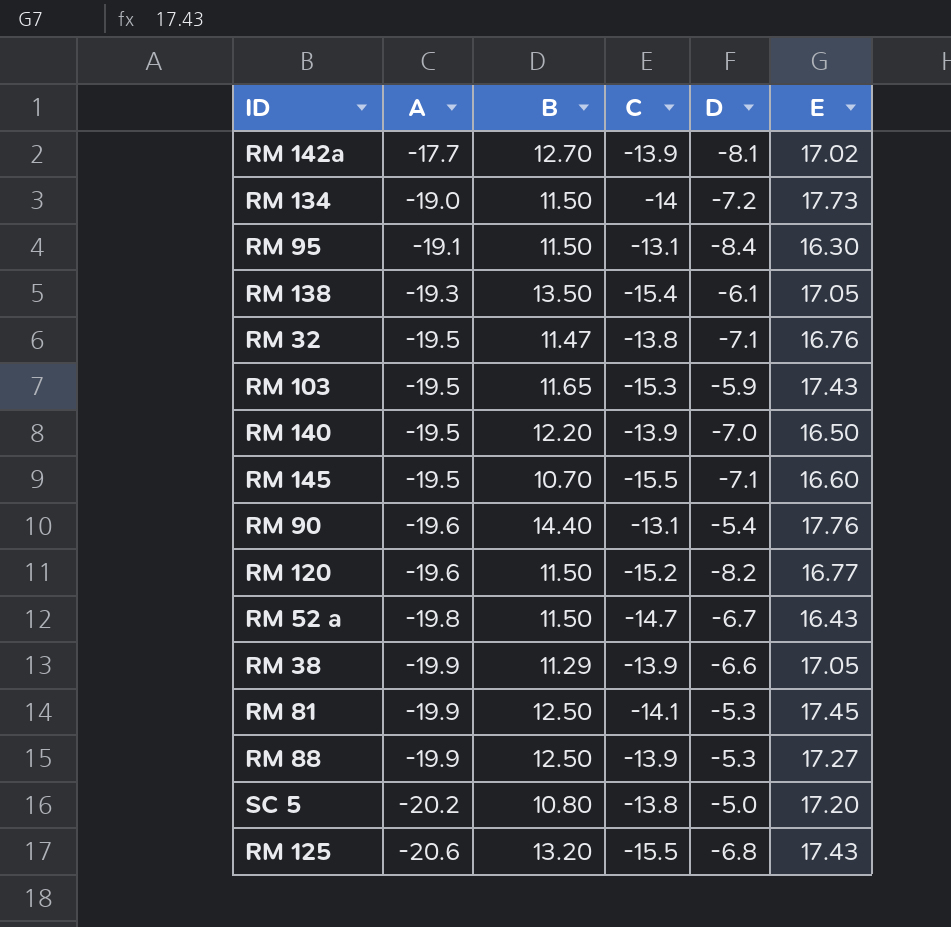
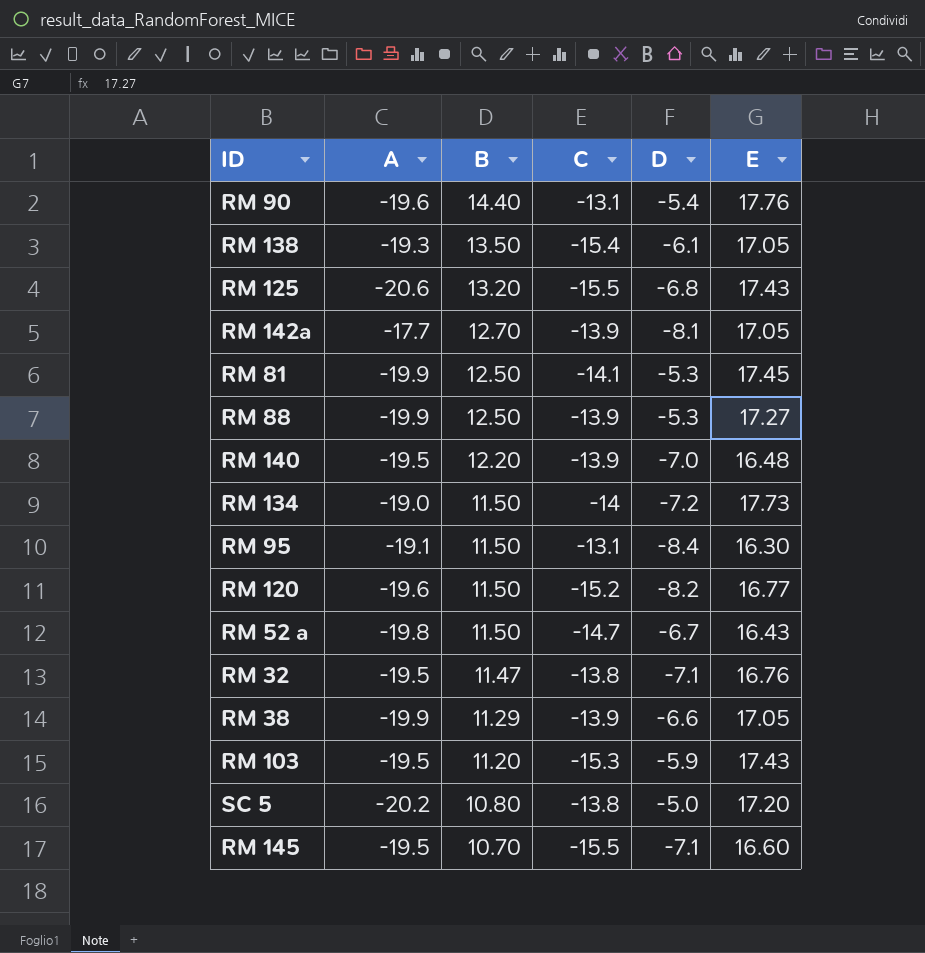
row order: A descending -> B descending
RM 142a | E: 17.02 -> 17.05
RM 140 | E: 16.50 -> 16.48
RM 103 | B: 11.65 -> 11.20

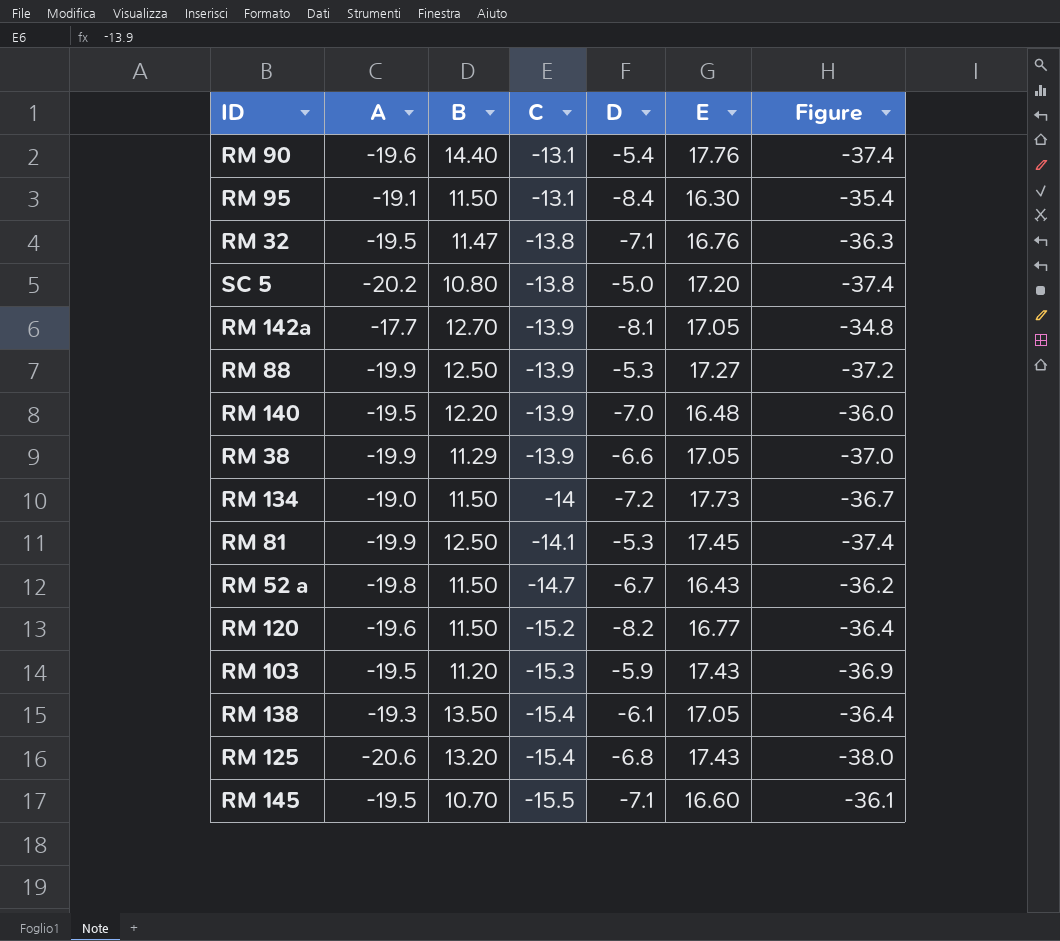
row order: B descending -> C descending
column Figure | formula: none -> [A] - [E]
RM 125 | C: -15.5 -> -15.4

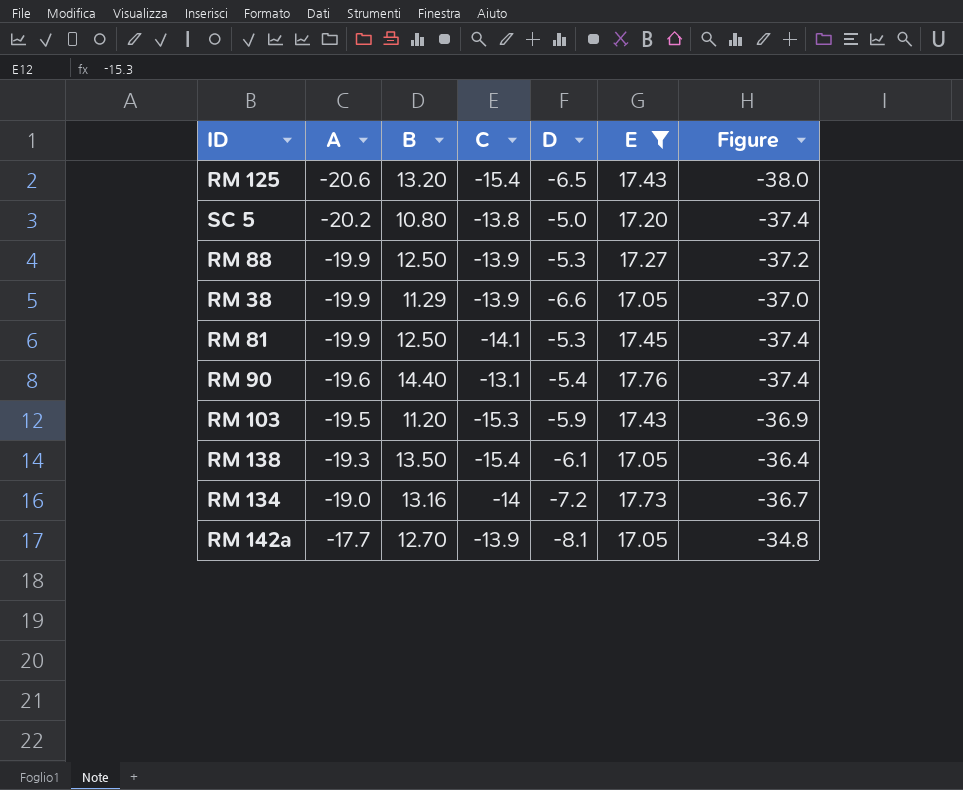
filter: none -> E >= 17.05
row order: C descending -> A ascending
RM 125 | D: -6.8 -> -6.5
RM 134 | B: 11.50 -> 13.16

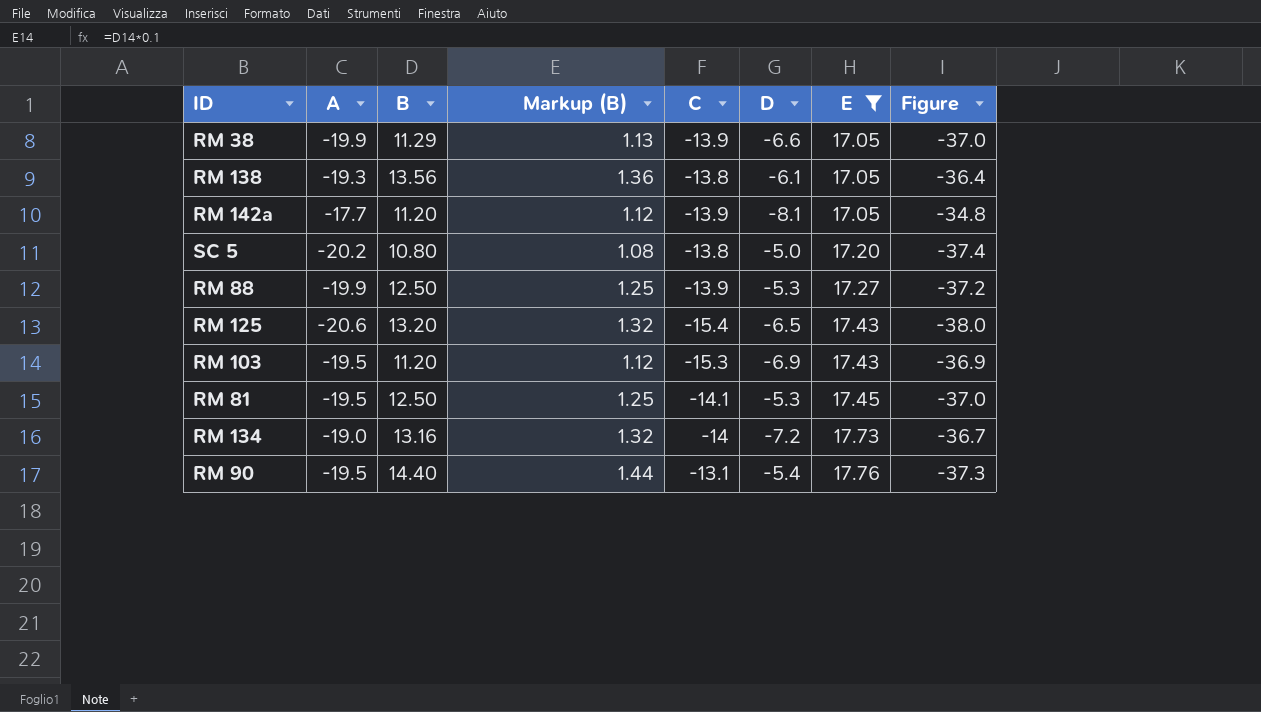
row order: A ascending -> E ascending
column Markup (B) | formula: none -> [B] * 0.1
RM 138 | B: 13.50 -> 13.56
RM 138 | C: -15.4 -> -13.8
RM 142a | B: 12.70 -> 11.20
RM 103 | D: -5.9 -> -6.9
RM 81 | A: -19.9 -> -19.5
RM 81 | Figure: -37.4 -> -37.0
RM 90 | A: -19.6 -> -19.5
RM 90 | Figure: -37.4 -> -37.3

